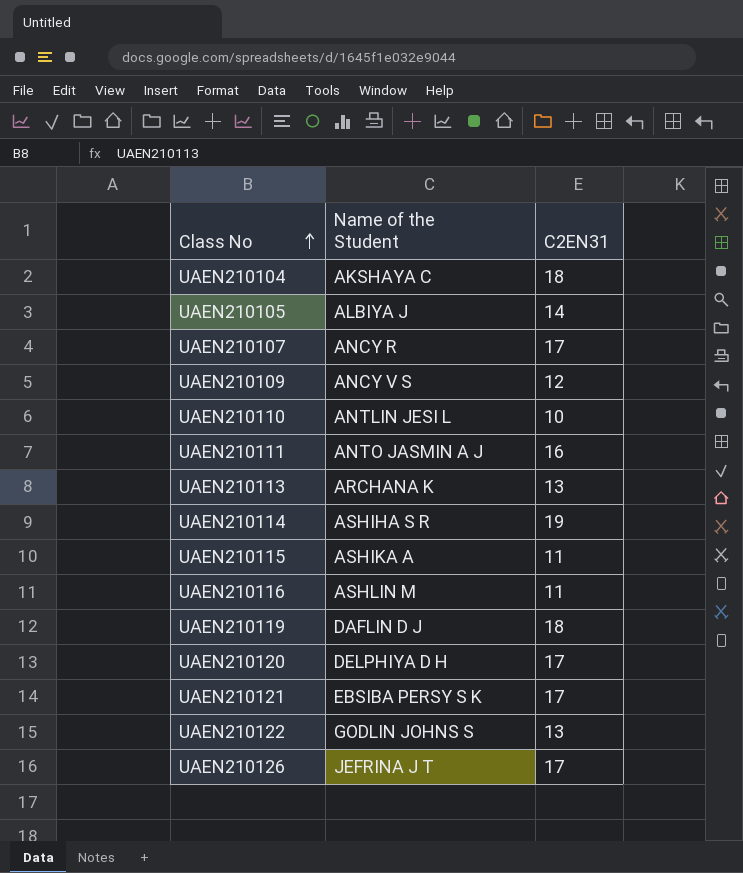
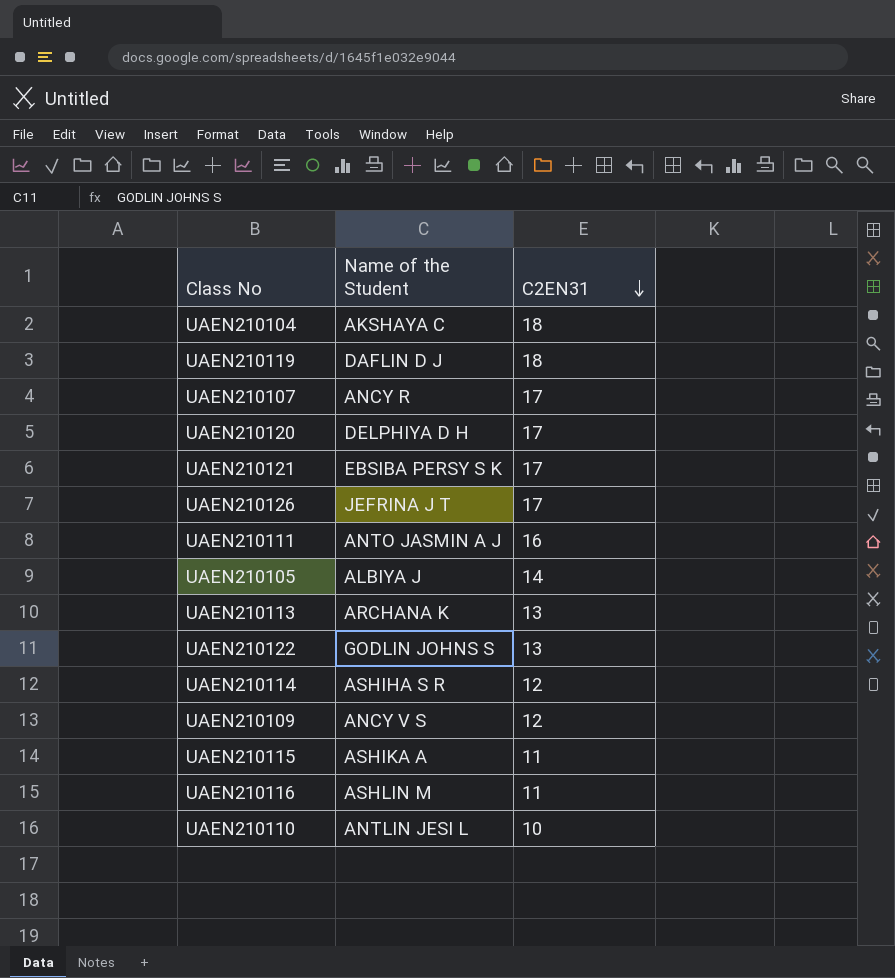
row order: Class No ascending -> C2EN31 descending
UAEN210114 | C2EN31: 19 -> 12

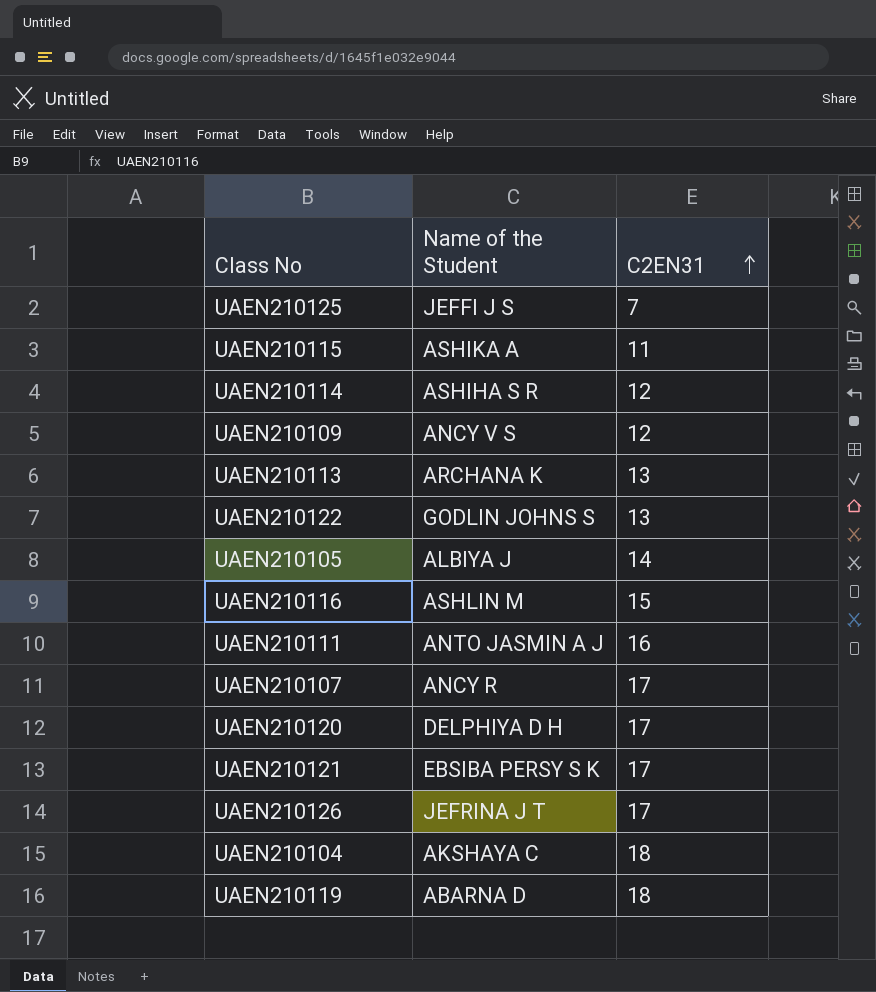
row order: C2EN31 descending -> C2EN31 ascending
row UAEN210110: ANTLIN JESI L | 10 -> none
row UAEN210125: none -> JEFFI J S | 7
UAEN210116 | C2EN31: 11 -> 15
UAEN210119 | Name of the Student: DAFLIN D J -> ABARNA D

